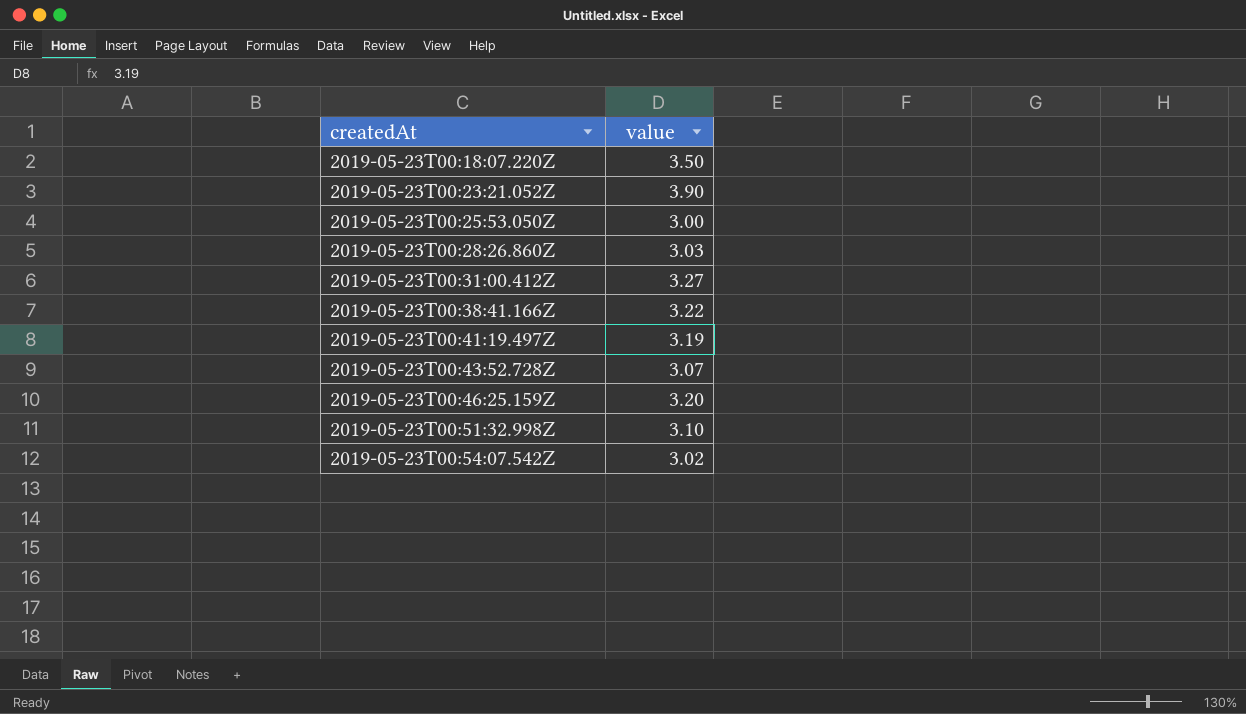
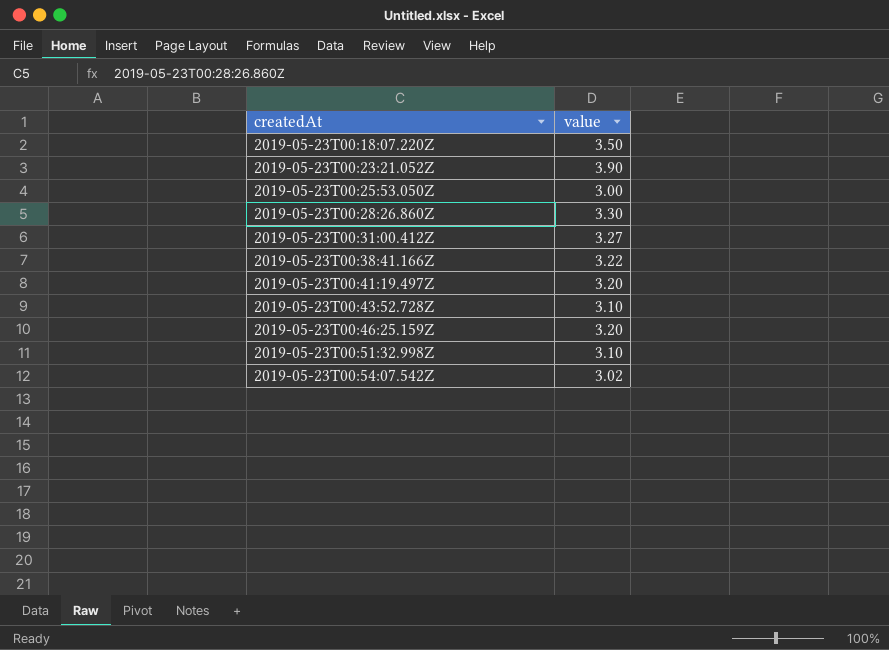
2019-05-23T00:28:26.860Z | value: 3.03 -> 3.30
2019-05-23T00:41:19.497Z | value: 3.19 -> 3.20
2019-05-23T00:43:52.728Z | value: 3.07 -> 3.10

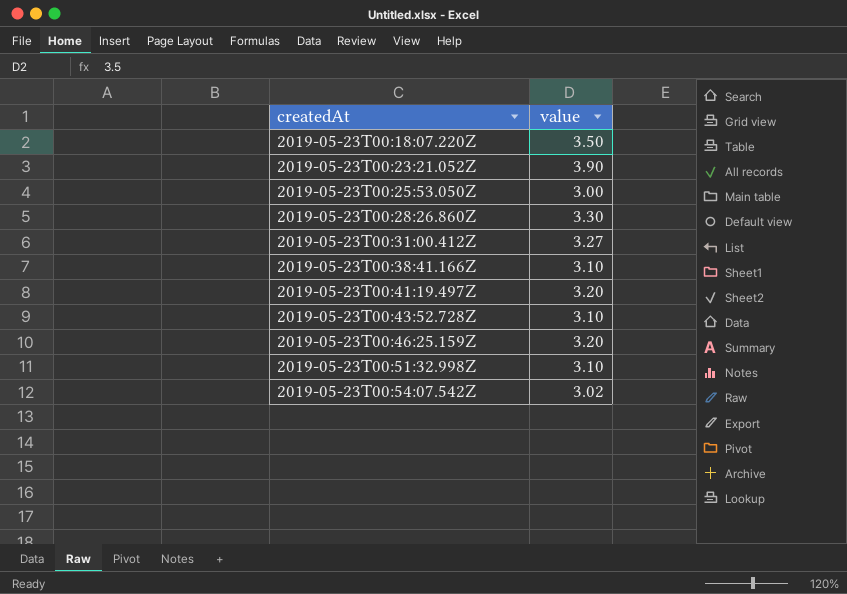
2019-05-23T00:38:41.166Z | value: 3.22 -> 3.10

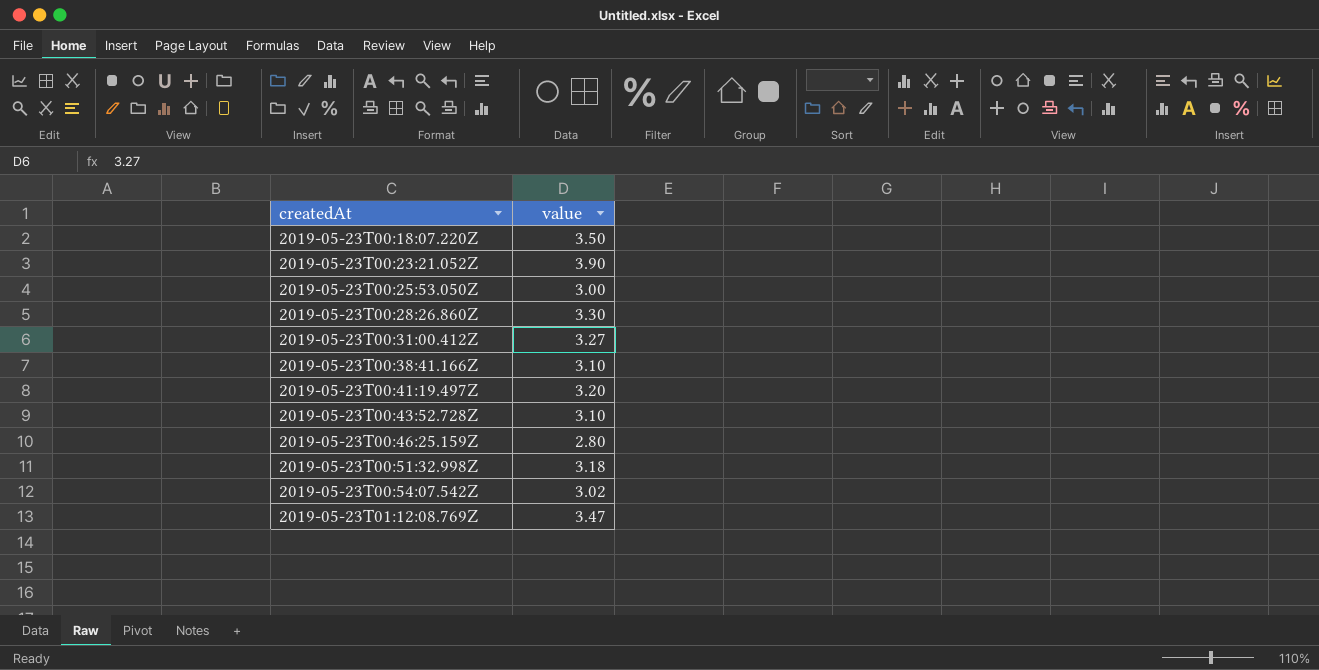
2019-05-23T00:46:25.159Z | value: 3.20 -> 2.80
2019-05-23T00:51:32.998Z | value: 3.10 -> 3.18
row 2019-05-23T01:12:08.769Z: none -> 3.47

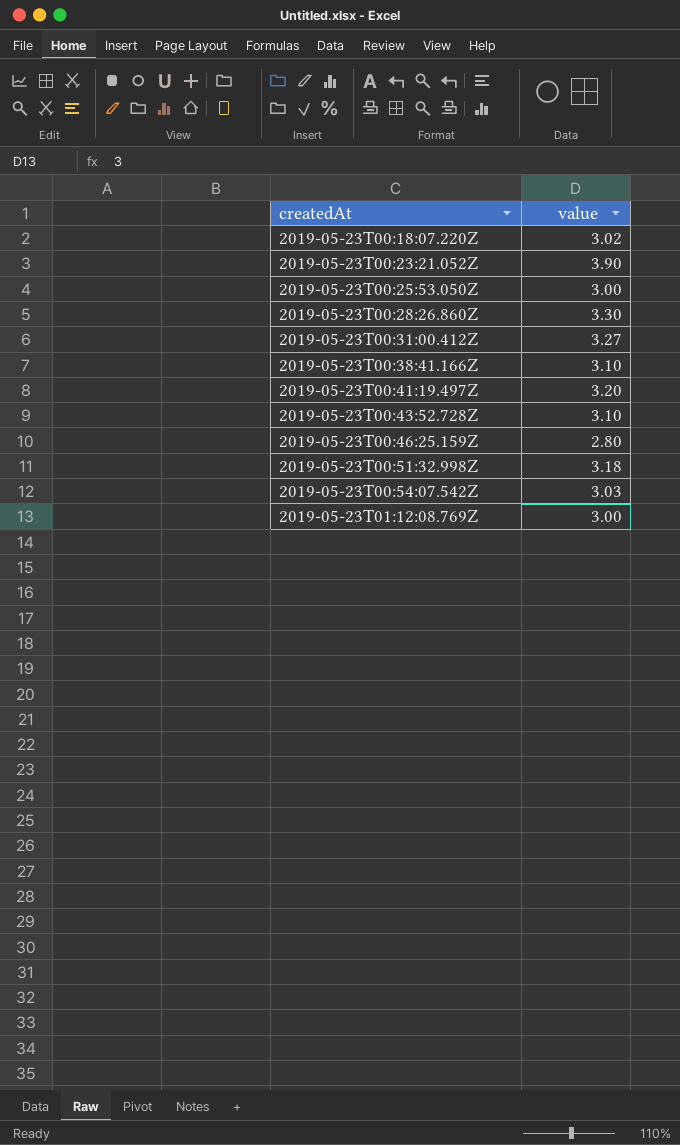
2019-05-23T00:18:07.220Z | value: 3.50 -> 3.02
2019-05-23T00:54:07.542Z | value: 3.02 -> 3.03
2019-05-23T01:12:08.769Z | value: 3.47 -> 3.00

